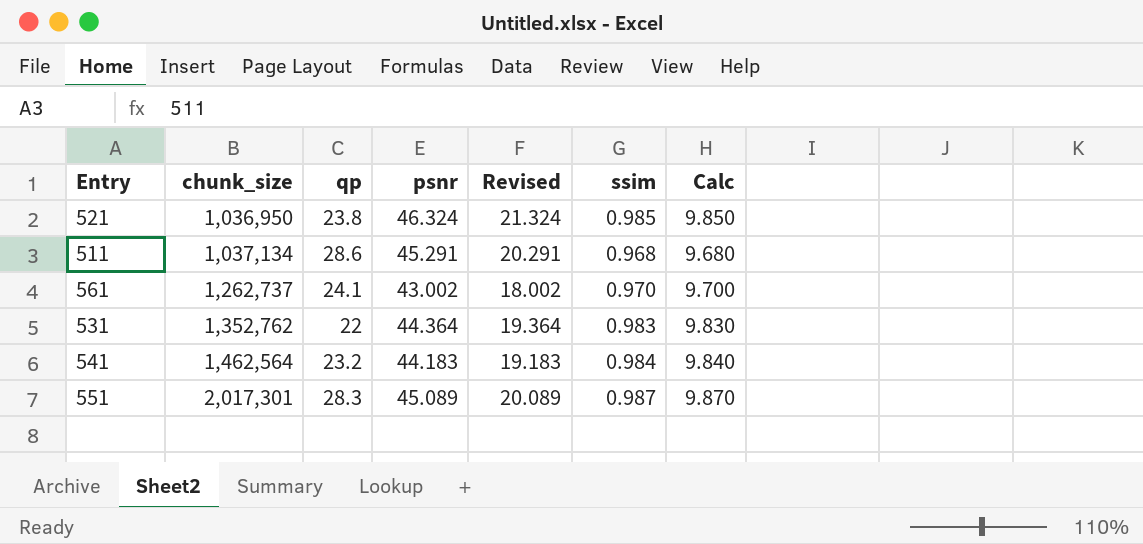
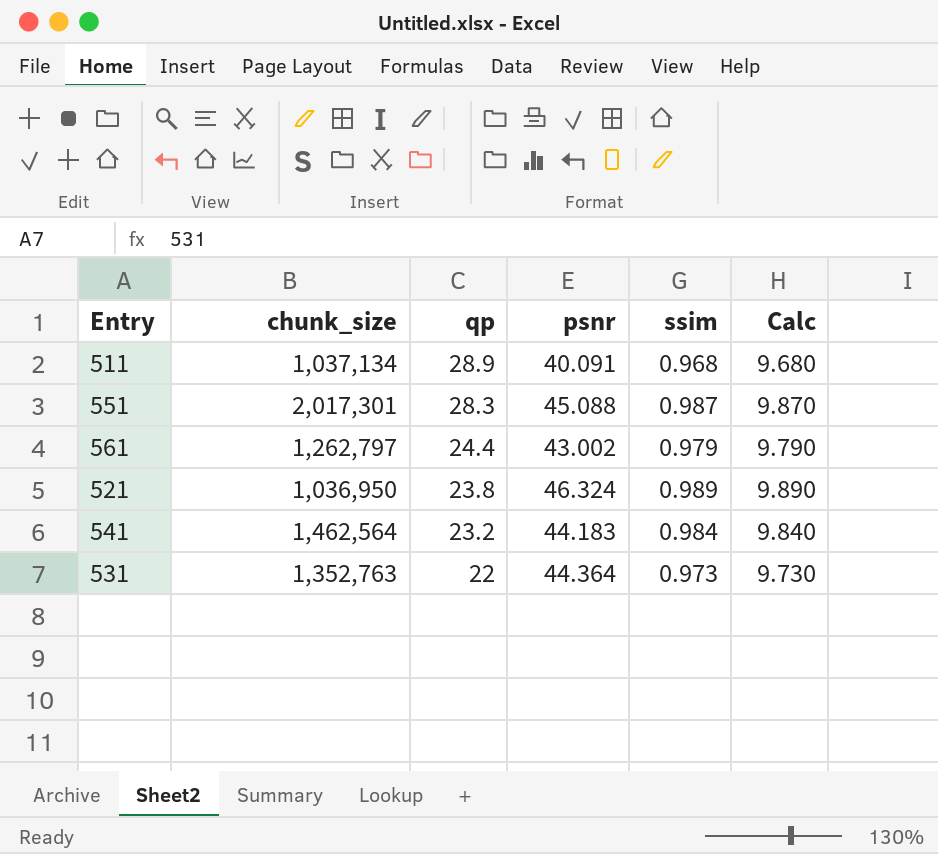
row order: chunk_size ascending -> qp descending
column Revised | formula: [psnr] - 25 -> none
511 | qp: 28.6 -> 28.9
511 | psnr: 45.291 -> 40.091
551 | psnr: 45.089 -> 45.088
561 | chunk_size: 1,262,737 -> 1,262,797
561 | qp: 24.1 -> 24.4
561 | ssim: 0.970 -> 0.979
561 | Calc: 9.700 -> 9.790
521 | ssim: 0.985 -> 0.989
521 | Calc: 9.850 -> 9.890
531 | chunk_size: 1,352,762 -> 1,352,763
531 | ssim: 0.983 -> 0.973
531 | Calc: 9.830 -> 9.730

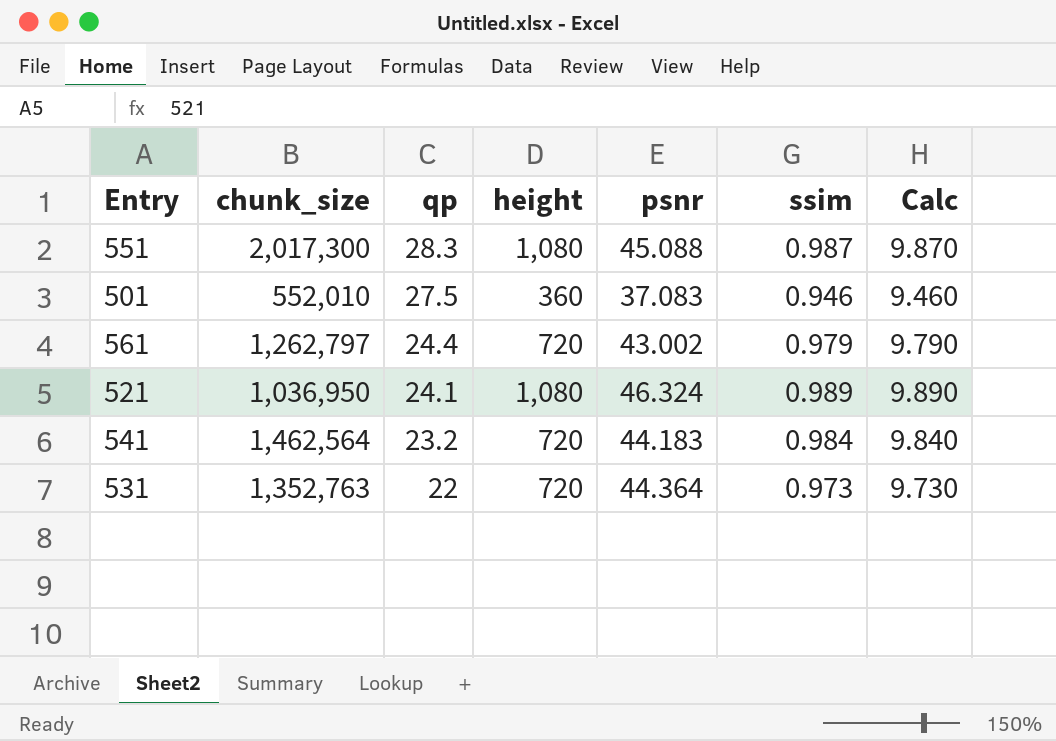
column height | position: none -> 4
row 511: 1,037,134 | 28.9 | 40.091 | 0.968 | 9.680 -> none
551 | chunk_size: 2,017,301 -> 2,017,300
row 501: none -> 552,010 | 27.5 | 360 | 37.083 | 0.946 | 9.460
521 | qp: 23.8 -> 24.1

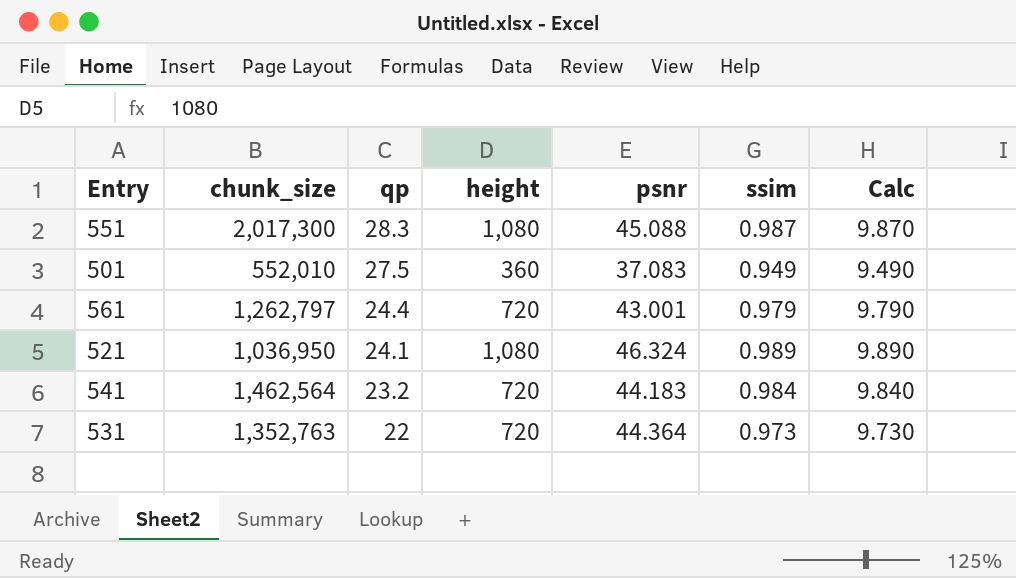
501 | ssim: 0.946 -> 0.949
501 | Calc: 9.460 -> 9.490
561 | psnr: 43.002 -> 43.001

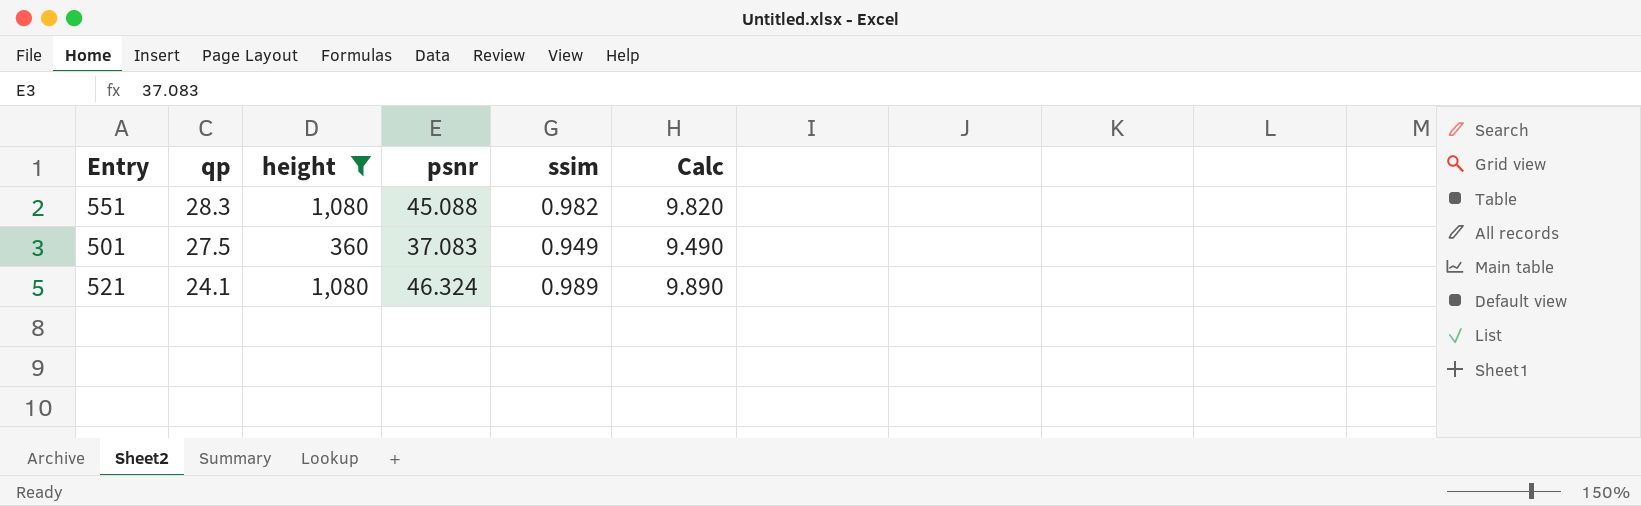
filter: none -> height != 720
column chunk_size | position: 2 -> none
551 | ssim: 0.987 -> 0.982
551 | Calc: 9.870 -> 9.820

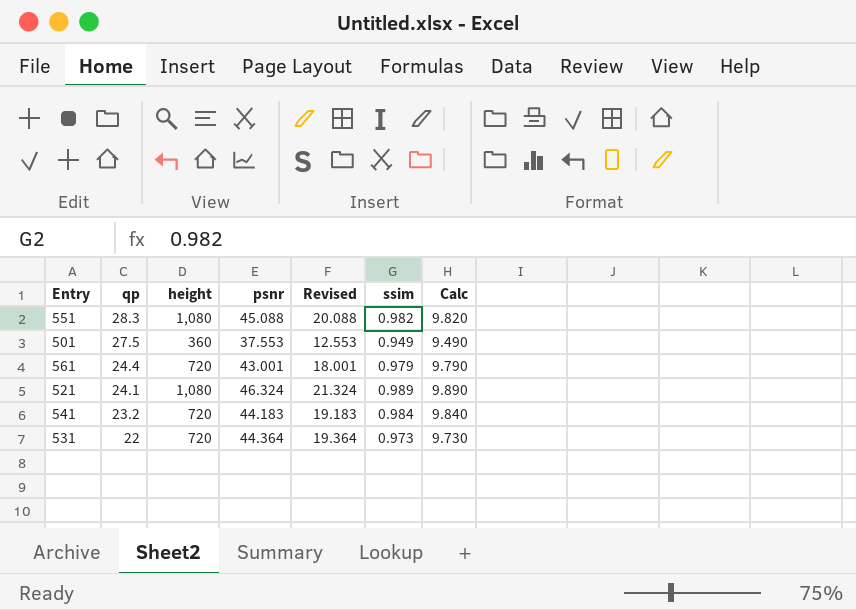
filter: height != 720 -> none
column Revised | formula: none -> [psnr] - 25
501 | psnr: 37.083 -> 37.553

